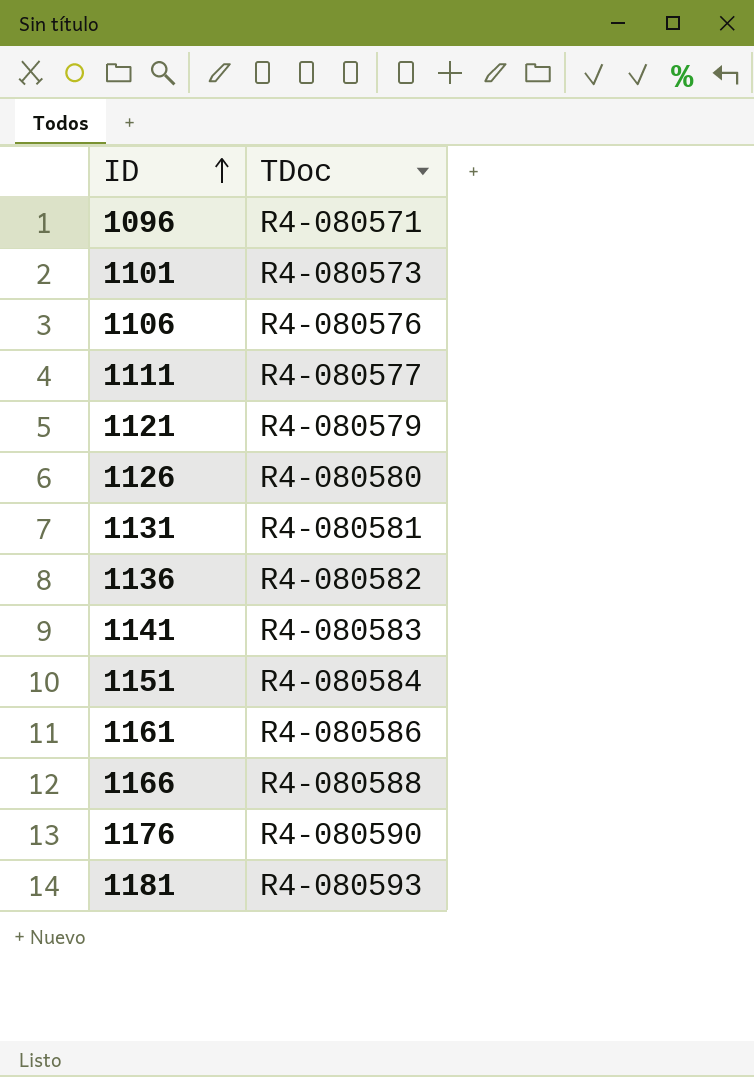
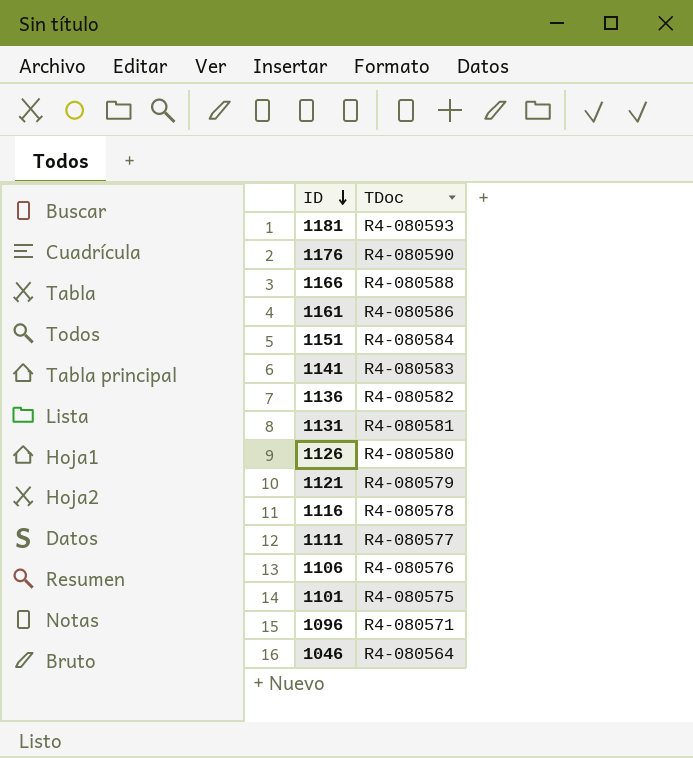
row order: ID ascending -> ID descending
row 1116: none -> R4-080578
1101 | TDoc: R4-080573 -> R4-080575
row 1046: none -> R4-080564

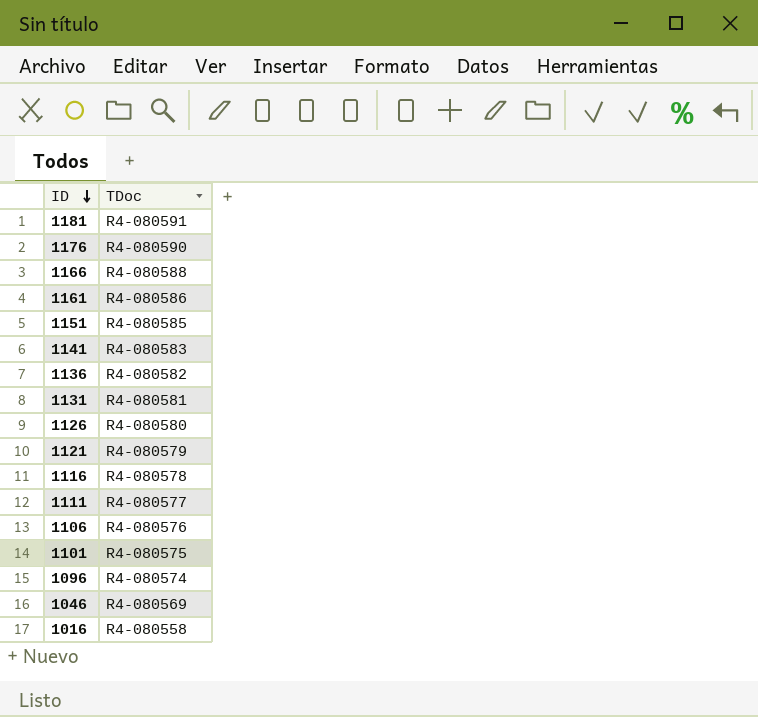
1181 | TDoc: R4-080593 -> R4-080591
1151 | TDoc: R4-080584 -> R4-080585
1096 | TDoc: R4-080571 -> R4-080574
1046 | TDoc: R4-080564 -> R4-080569
row 1016: none -> R4-080558

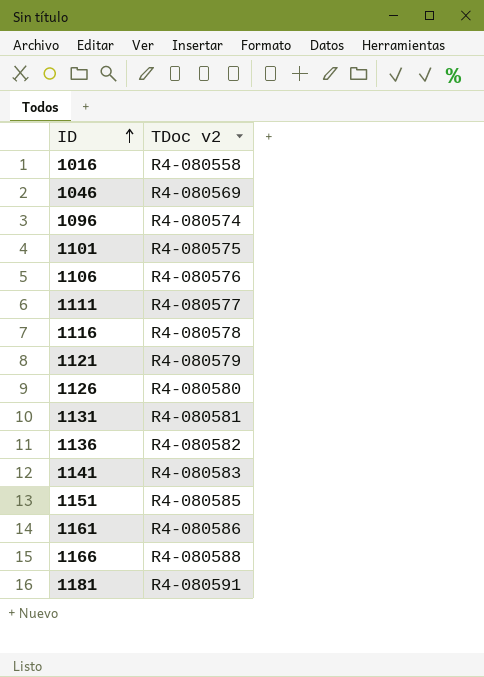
row order: ID descending -> ID ascending
column name: TDoc -> TDoc v2
row 1176: R4-080590 -> none

